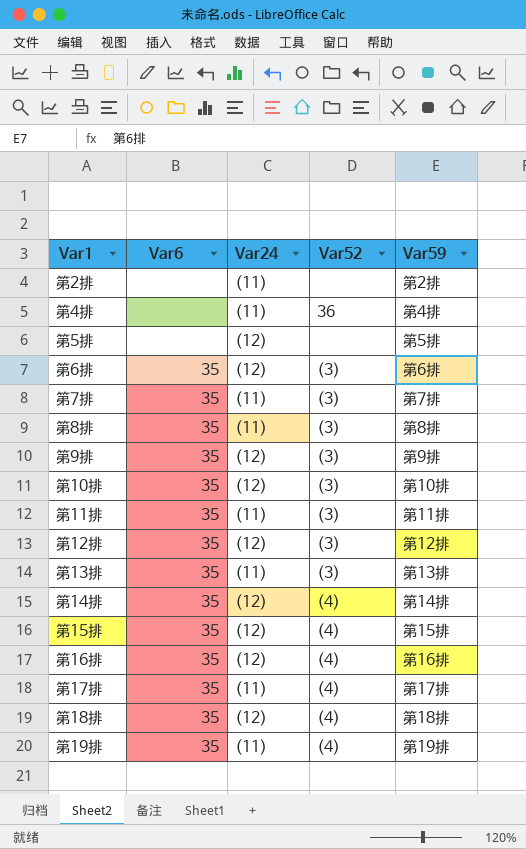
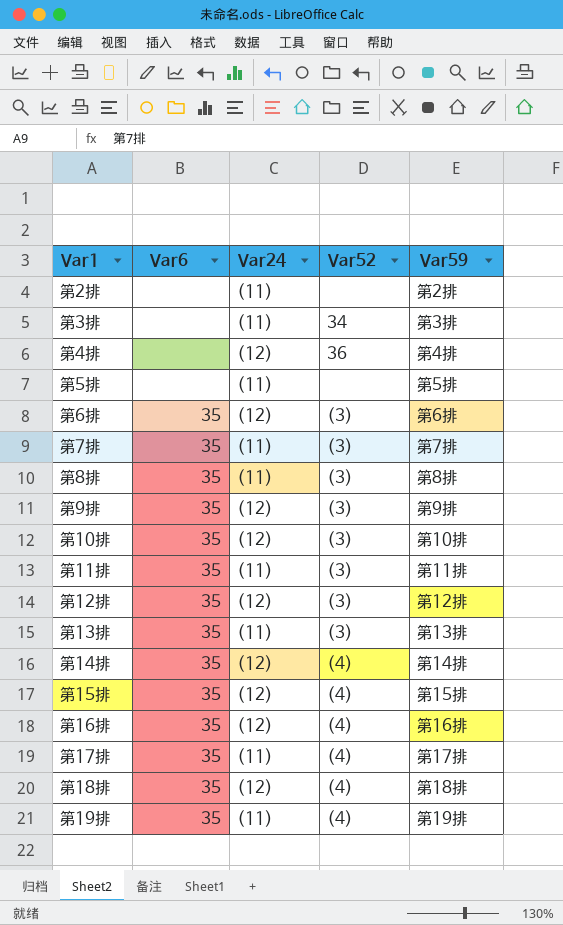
row 第3排: none -> none | (11) | 34 | 第3排
第4排 | Var24: (11) -> (12)
第5排 | Var24: (12) -> (11)

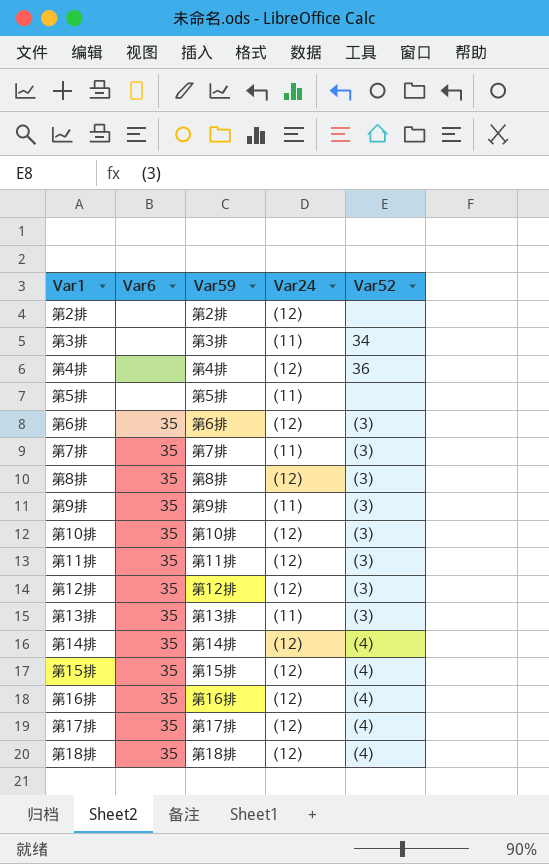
column Var59 | position: 5 -> 3
row 第19排: 35 | (11) | (4) | 第19排 -> none
第2排 | Var24: (11) -> (12)
第8排 | Var24: (11) -> (12)
第9排 | Var24: (12) -> (11)
第11排 | Var24: (11) -> (12)
第17排 | Var24: (11) -> (12)

